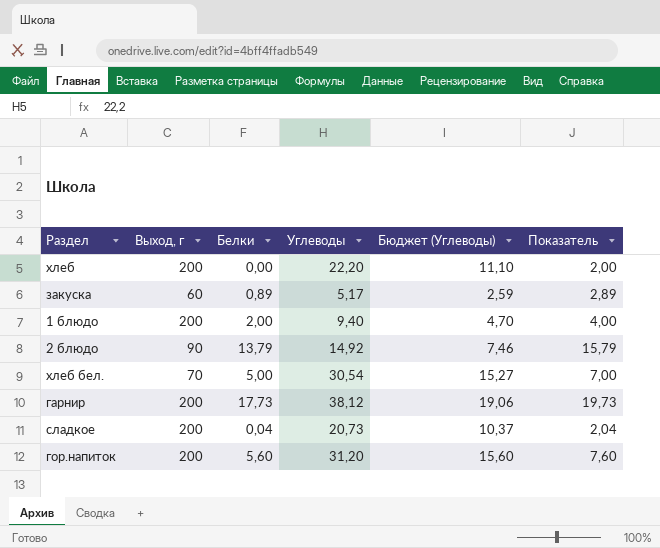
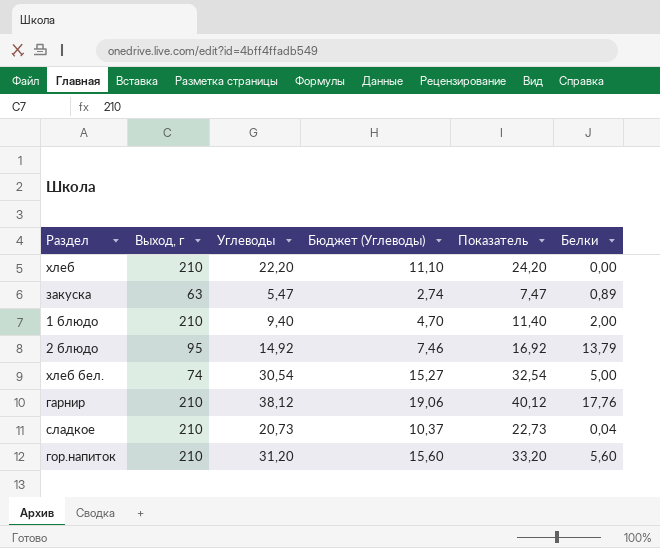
column Показатель | formula: [Белки] + 2 -> [Углеводы] + 2
column Белки | position: 3 -> 6
хлеб | Выход, г: 200 -> 210
закуска | Выход, г: 60 -> 63
закуска | Углеводы: 5,17 -> 5,47
закуска | Бюджет (Углеводы): 2,59 -> 2,74
1 блюдо | Выход, г: 200 -> 210
2 блюдо | Выход, г: 90 -> 95
хлеб бел. | Выход, г: 70 -> 74
гарнир | Выход, г: 200 -> 210
гарнир | Белки: 17,73 -> 17,76
сладкое | Выход, г: 200 -> 210
гор.напиток | Выход, г: 200 -> 210

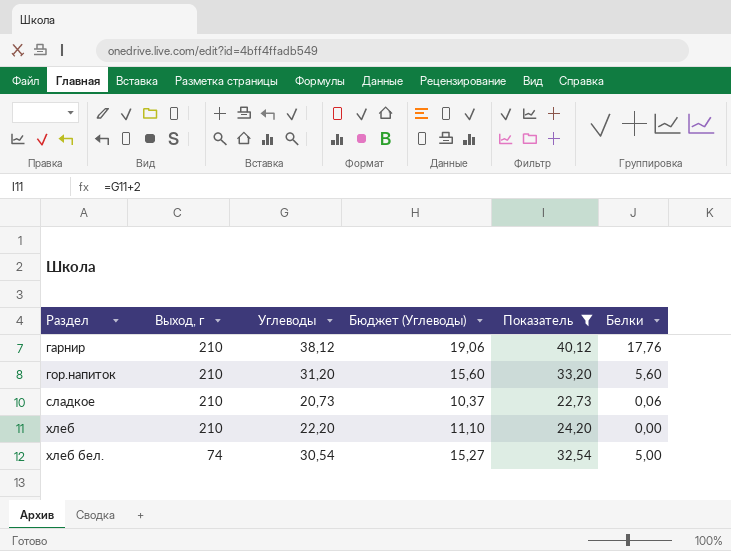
filter: none -> Показатель >= 22,73
row order: none -> Раздел ascending
сладкое | Белки: 0,04 -> 0,06

